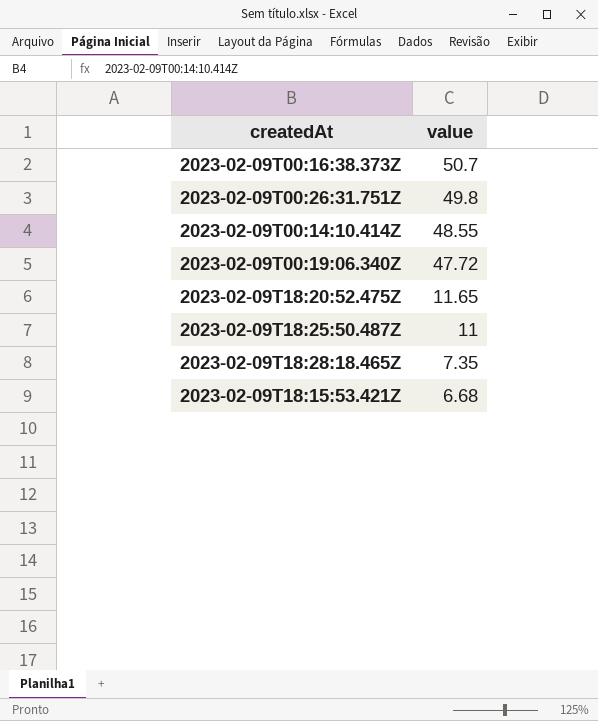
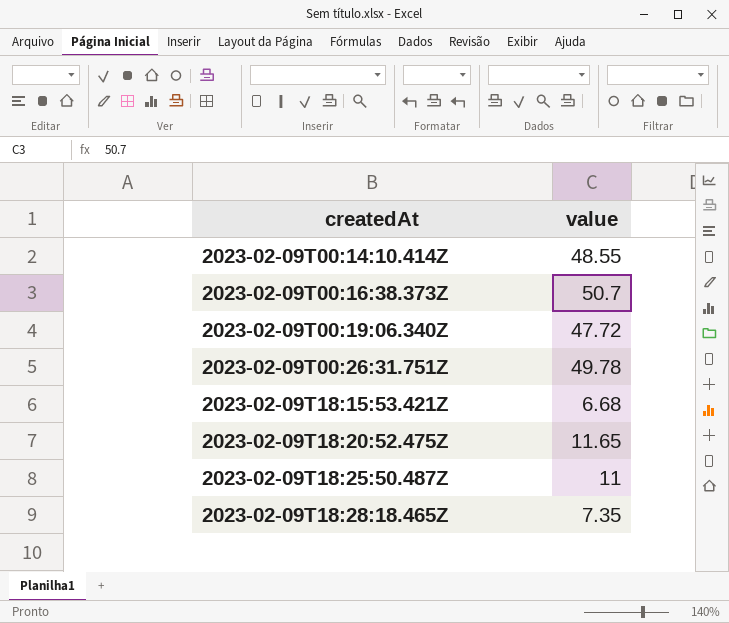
row order: value descending -> createdAt ascending
2023-02-09T00:26:31.751Z | value: 49.8 -> 49.78

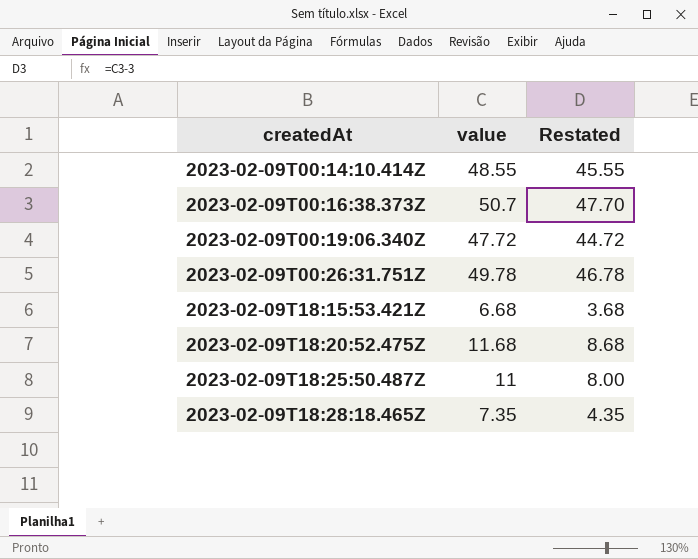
column Restated | formula: none -> [value] - 3
2023-02-09T18:20:52.475Z | value: 11.65 -> 11.68

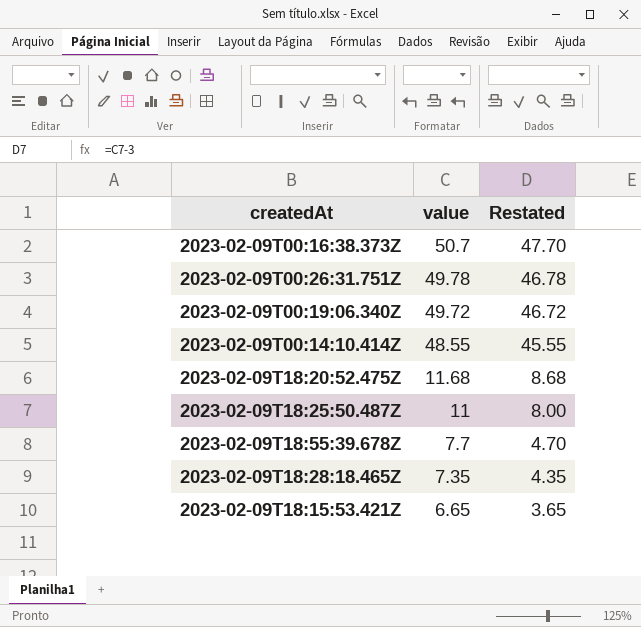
row order: createdAt ascending -> value descending
2023-02-09T00:19:06.340Z | value: 47.72 -> 49.72
2023-02-09T00:19:06.340Z | Restated: 44.72 -> 46.72
row 2023-02-09T18:55:39.678Z: none -> 7.7 | 4.70
2023-02-09T18:15:53.421Z | value: 6.68 -> 6.65
2023-02-09T18:15:53.421Z | Restated: 3.68 -> 3.65

